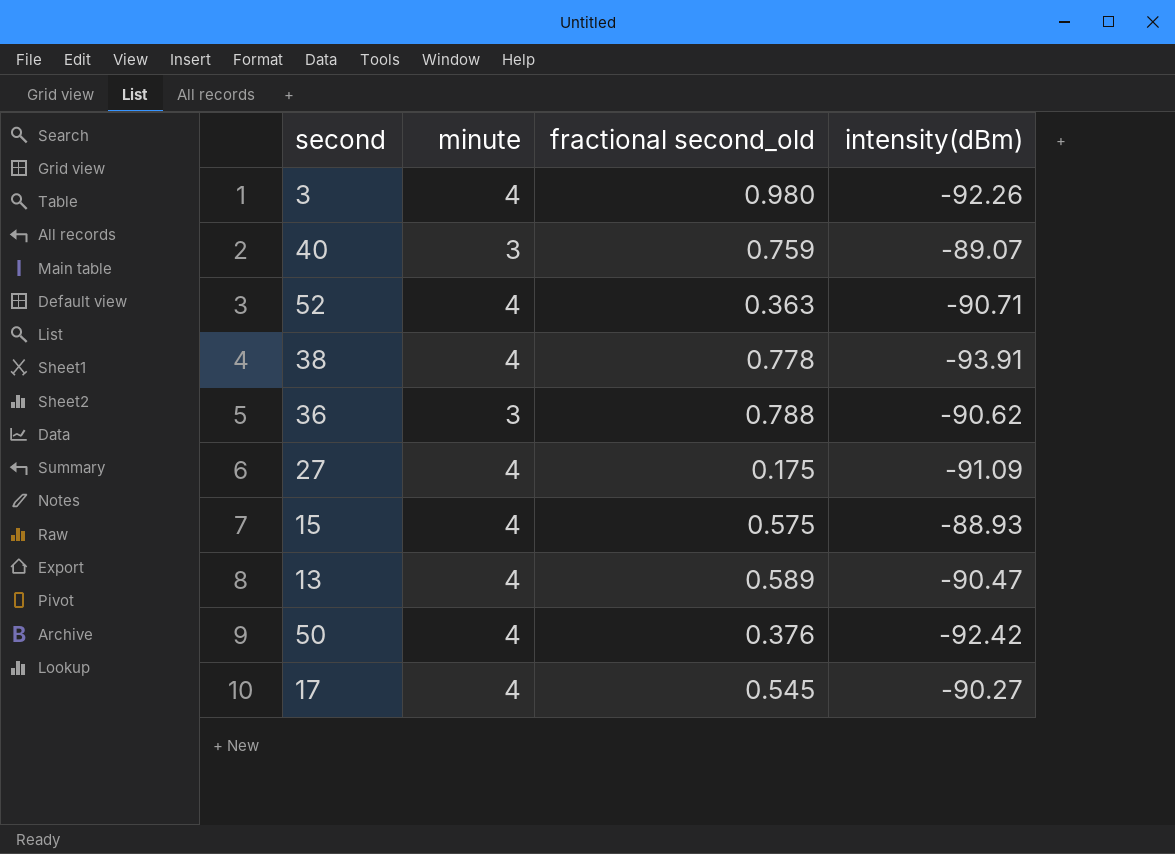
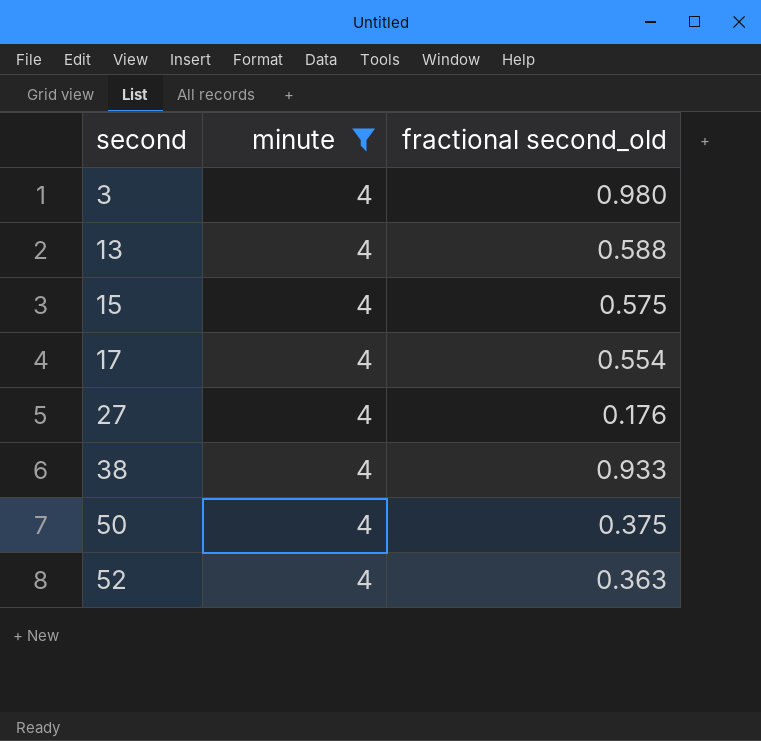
filter: none -> minute = 4
row order: none -> second ascending
column intensity(dBm) | position: 4 -> none
13 | fractional second_old: 0.589 -> 0.588
17 | fractional second_old: 0.545 -> 0.554
27 | fractional second_old: 0.175 -> 0.176
38 | fractional second_old: 0.778 -> 0.933
50 | fractional second_old: 0.376 -> 0.375

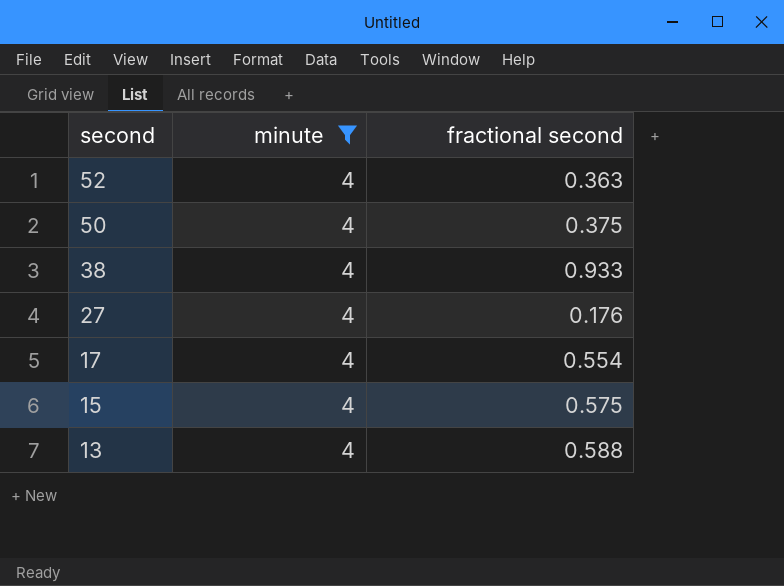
row order: second ascending -> second descending
column name: fractional second_old -> fractional second
row 3: 4 | 0.980 -> none

